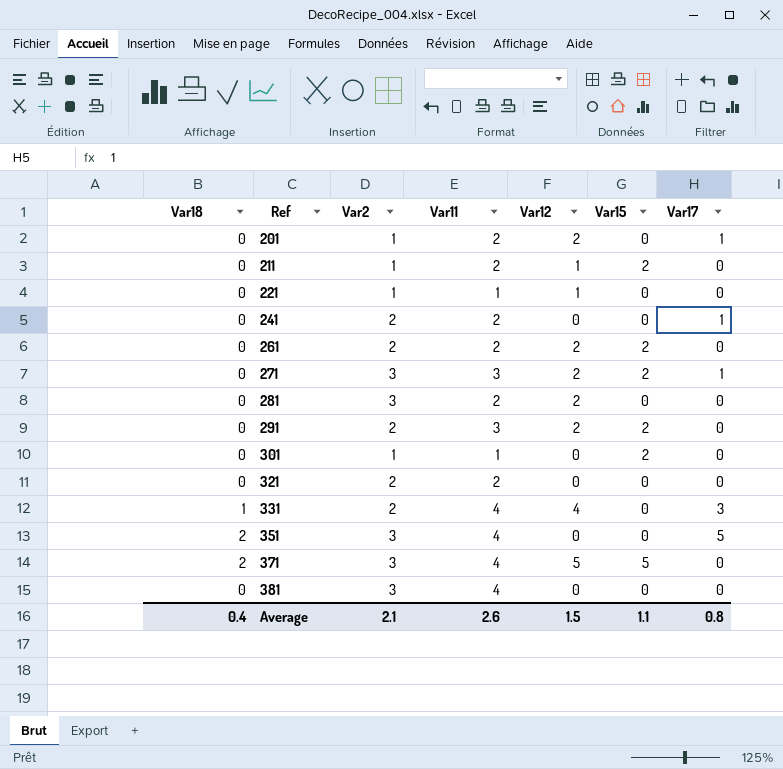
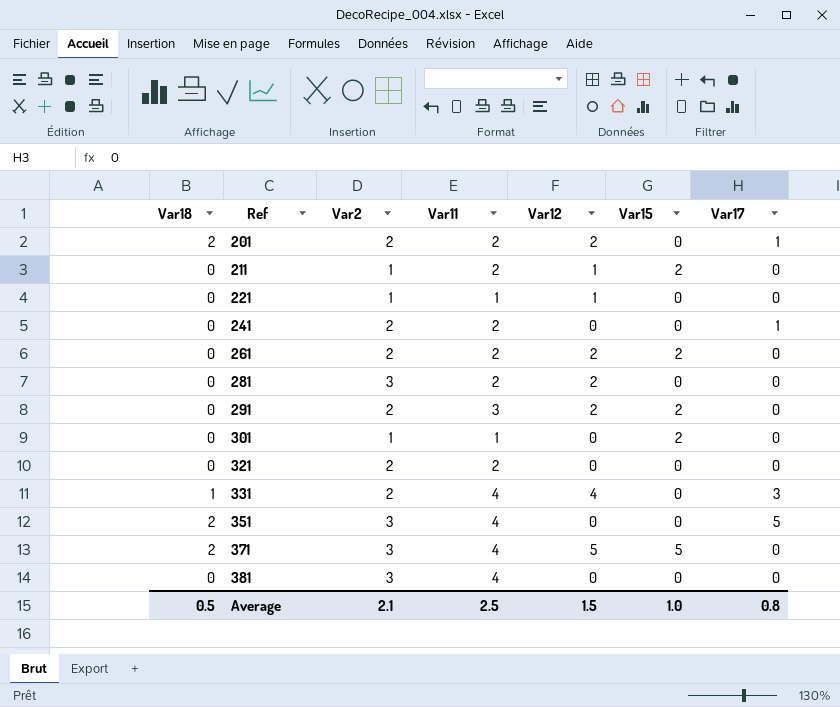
row 271: 0 | 3 | 3 | 2 | 2 | 1 -> none
201 | Var18: 0 -> 2
201 | Var2: 1 -> 2
Average | Var18: 0.4 -> 0.5
Average | Var11: 2.6 -> 2.5
Average | Var15: 1.1 -> 1.0

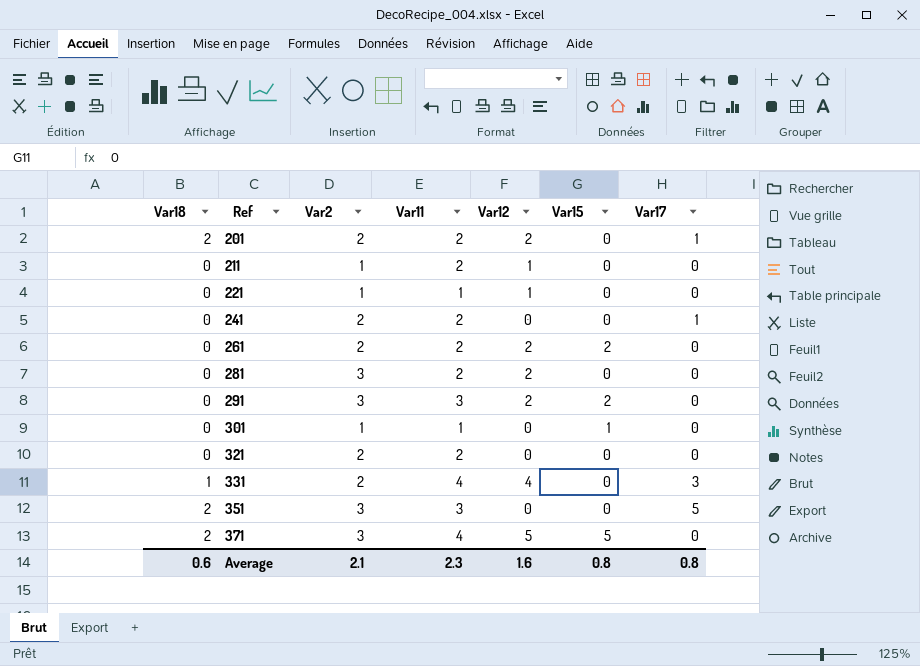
row 381: 0 | 3 | 4 | 0 | 0 | 0 -> none
211 | Var15: 2 -> 0
291 | Var2: 2 -> 3
301 | Var15: 2 -> 1
351 | Var11: 4 -> 3
Average | Var18: 0.5 -> 0.6
Average | Var11: 2.5 -> 2.3
Average | Var12: 1.5 -> 1.6
Average | Var15: 1.0 -> 0.8

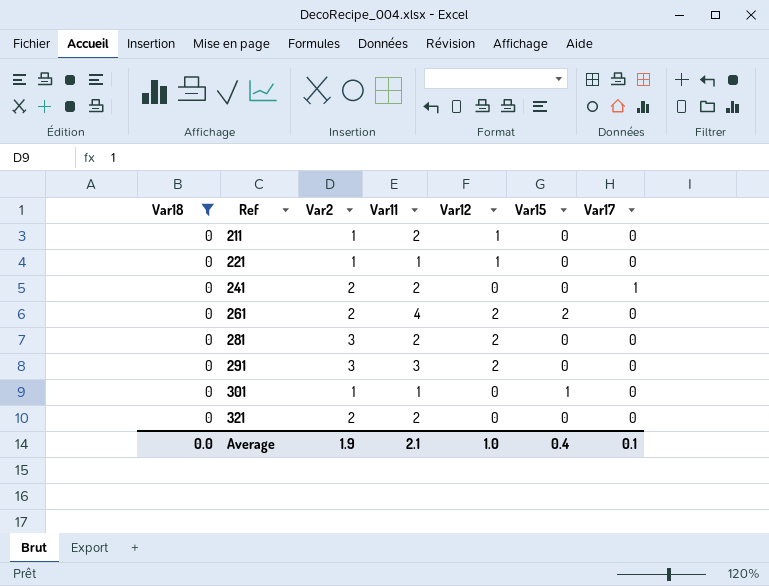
filter: none -> Var18 = 0
261 | Var11: 2 -> 4
291 | Var15: 2 -> 0
Average | Var18: 0.6 -> 0.0
Average | Var2: 2.1 -> 1.9
Average | Var11: 2.3 -> 2.1
Average | Var12: 1.6 -> 1.0
Average | Var15: 0.8 -> 0.4
Average | Var17: 0.8 -> 0.1

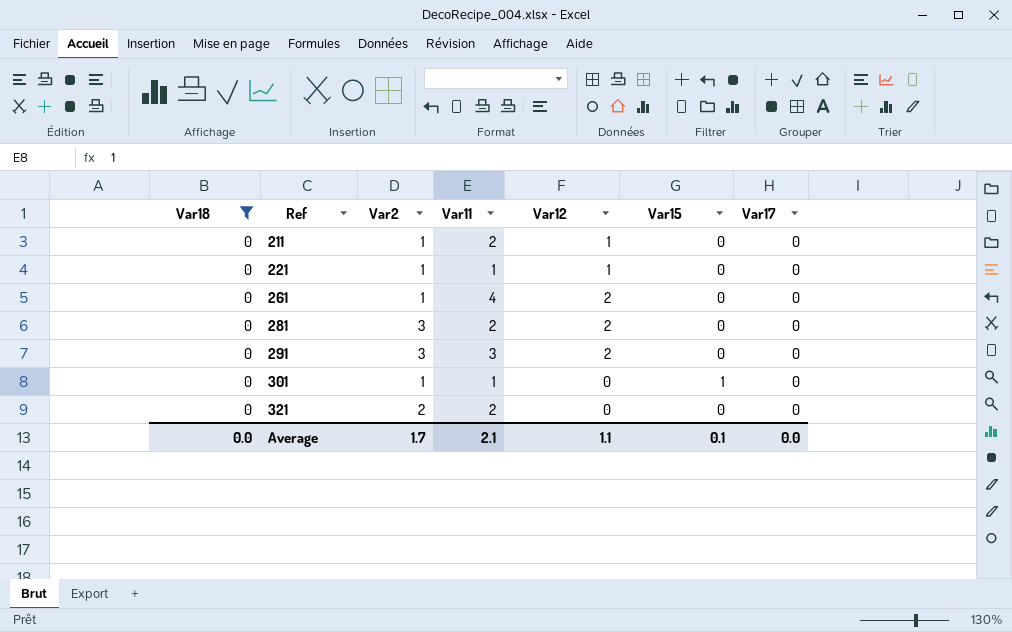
row 241: 0 | 2 | 2 | 0 | 0 | 1 -> none
261 | Var2: 2 -> 1
261 | Var15: 2 -> 0
Average | Var2: 1.9 -> 1.7
Average | Var12: 1.0 -> 1.1
Average | Var15: 0.4 -> 0.1
Average | Var17: 0.1 -> 0.0

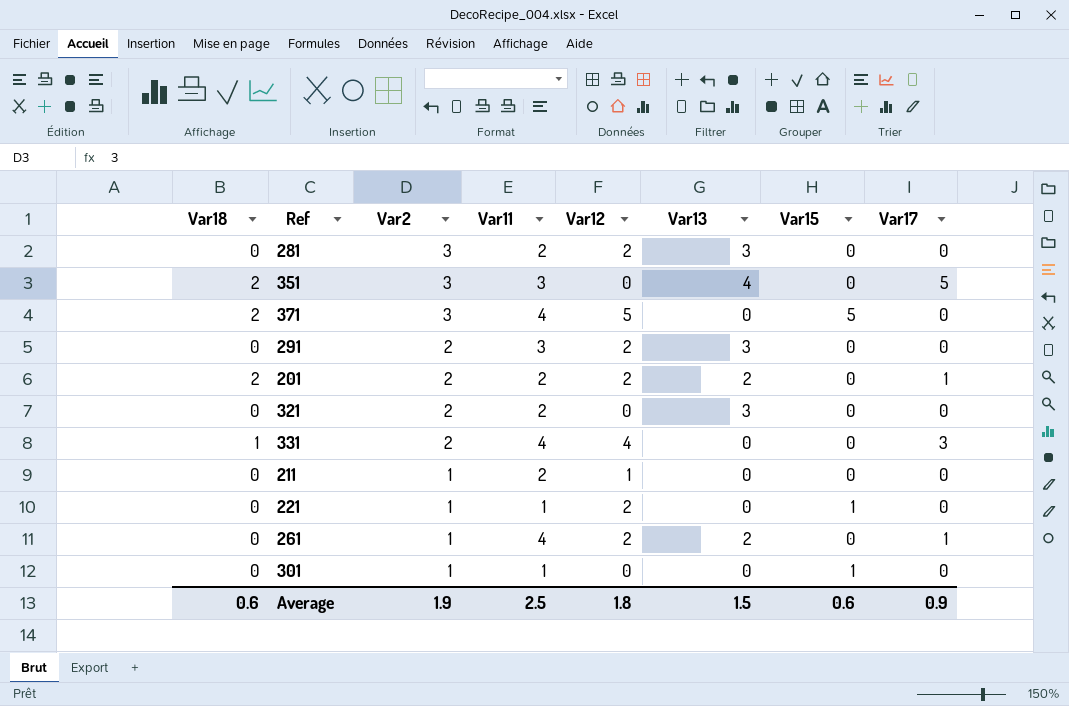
filter: Var18 = 0 -> none
row order: Ref ascending -> Var2 descending
column Var13 | position: none -> 6
291 | Var2: 3 -> 2
221 | Var12: 1 -> 2
221 | Var15: 0 -> 1
261 | Var17: 0 -> 1
Average | Var18: 0.0 -> 0.6
Average | Var2: 1.7 -> 1.9
Average | Var11: 2.1 -> 2.5
Average | Var12: 1.1 -> 1.8
Average | Var15: 0.1 -> 0.6
Average | Var17: 0.0 -> 0.9

